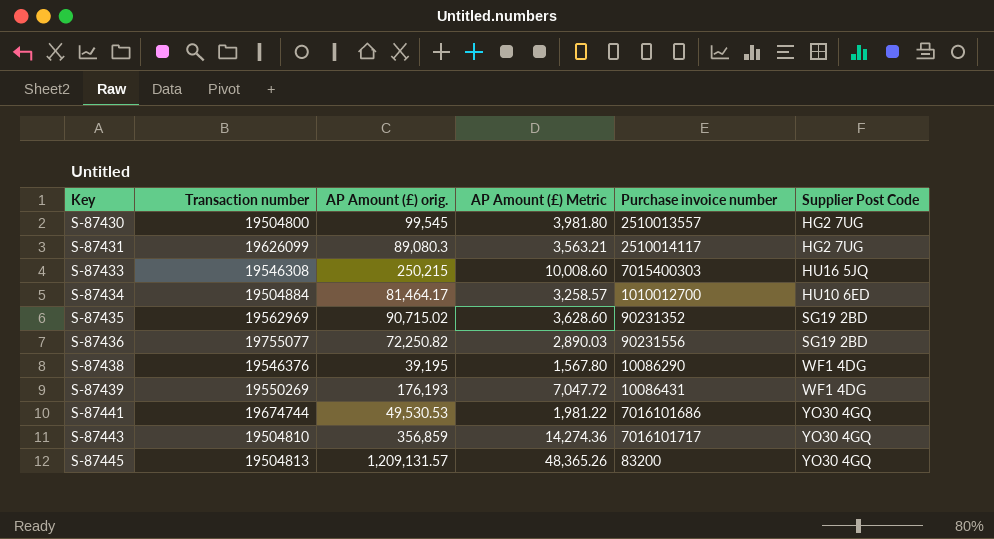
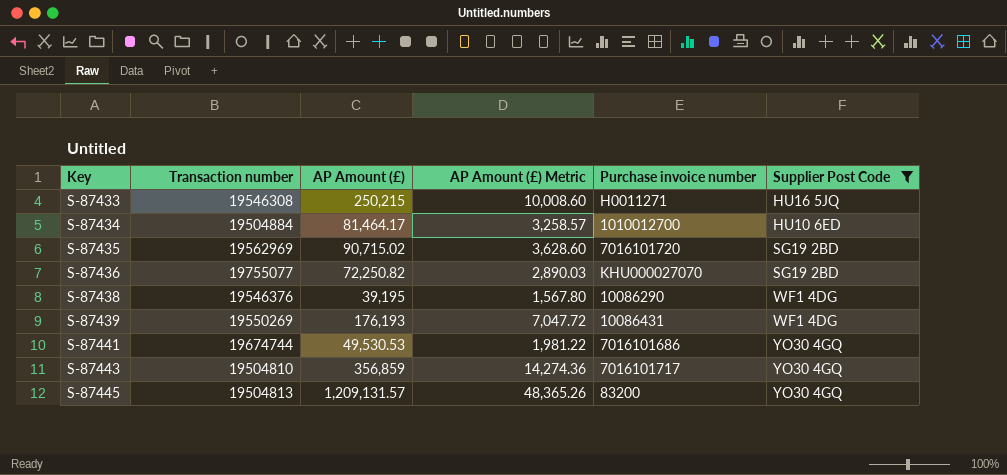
filter: none -> Supplier Post Code != HG2 7UG
column name: AP Amount (£) orig. -> AP Amount (£)
S-87433 | Purchase invoice number: 7015400303 -> H0011271
S-87435 | Purchase invoice number: 90231352 -> 7016101720
S-87436 | Purchase invoice number: 90231556 -> KHU000027070

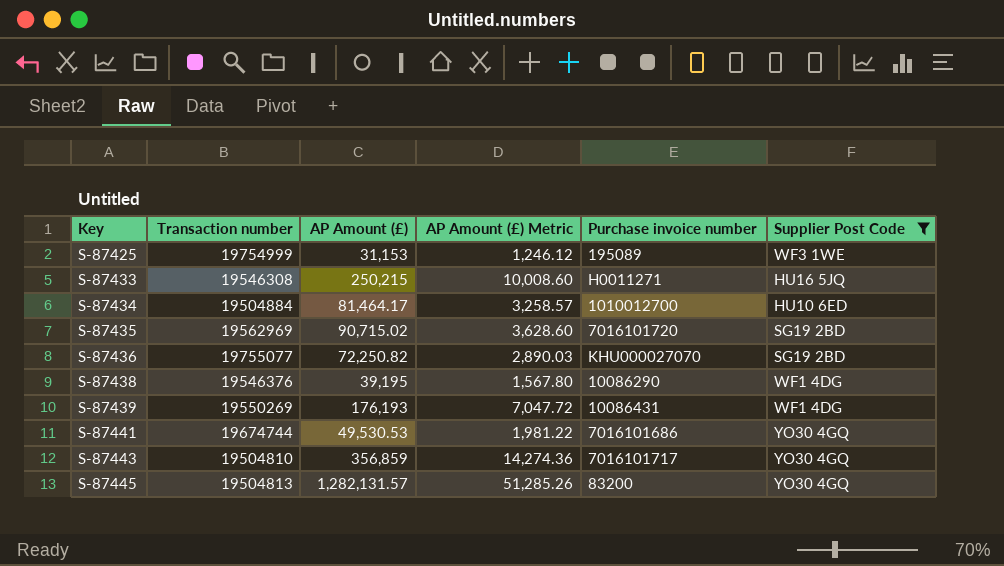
row S-87425: none -> 19754999 | 31,153 | 1,246.12 | 195089 | WF3 1WE
S-87445 | AP Amount (£): 1,209,131.57 -> 1,282,131.57
S-87445 | AP Amount (£) Metric: 48,365.26 -> 51,285.26

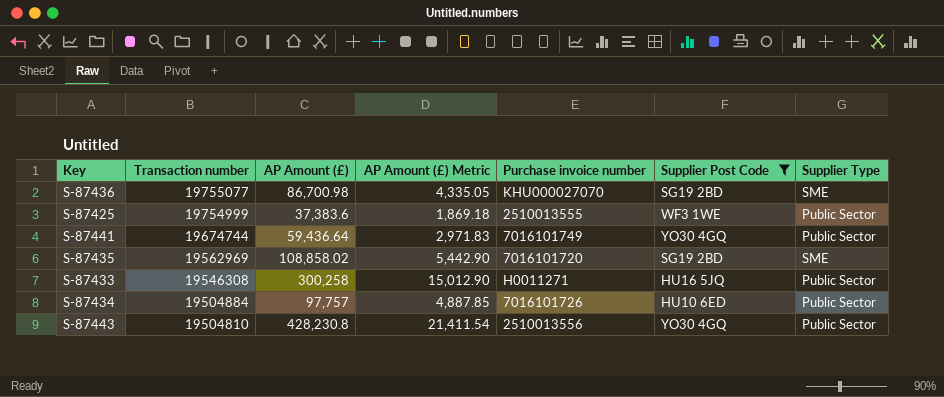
row order: Key ascending -> Transaction number descending
column AP Amount (£) Metric | formula: [AP Amount (£)] * 0.04 -> [AP Amount (£)] * 0.05
column Supplier Type | position: none -> 7
row S-87438: 19546376 | 39,195 | 1,567.80 | 10086290 | WF1 4DG -> none
row S-87439: 19550269 | 176,193 | 7,047.72 | 10086431 | WF1 4DG -> none
row S-87445: 19504813 | 1,282,131.57 | 51,285.26 | 83200 | YO30 4GQ -> none
S-87436 | AP Amount (£): 72,250.82 -> 86,700.98
S-87425 | AP Amount (£): 31,153 -> 37,383.6
S-87425 | Purchase invoice number: 195089 -> 2510013555
S-87441 | AP Amount (£): 49,530.53 -> 59,436.64
S-87441 | Purchase invoice number: 7016101686 -> 7016101749
S-87435 | AP Amount (£): 90,715.02 -> 108,858.02
S-87433 | AP Amount (£): 250,215 -> 300,258
S-87434 | AP Amount (£): 81,464.17 -> 97,757
S-87434 | Purchase invoice number: 1010012700 -> 7016101726
S-87443 | AP Amount (£): 356,859 -> 428,230.8
S-87443 | Purchase invoice number: 7016101717 -> 2510013556

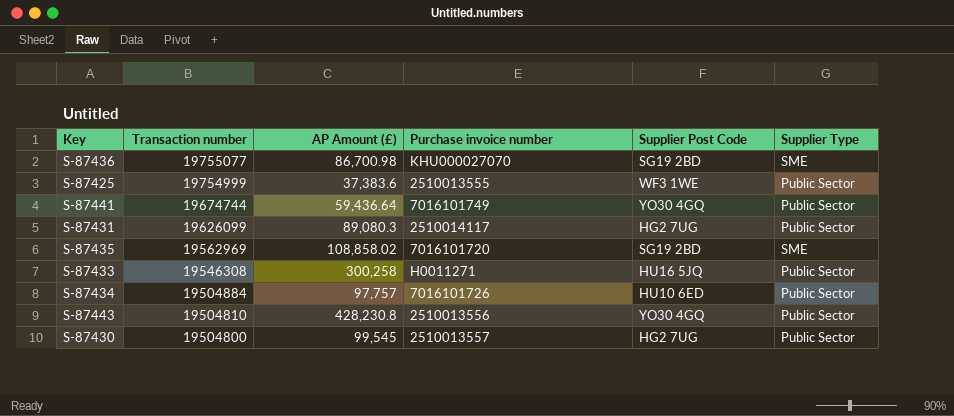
filter: Supplier Post Code != HG2 7UG -> none
column AP Amount (£) Metric | formula: [AP Amount (£)] * 0.05 -> none

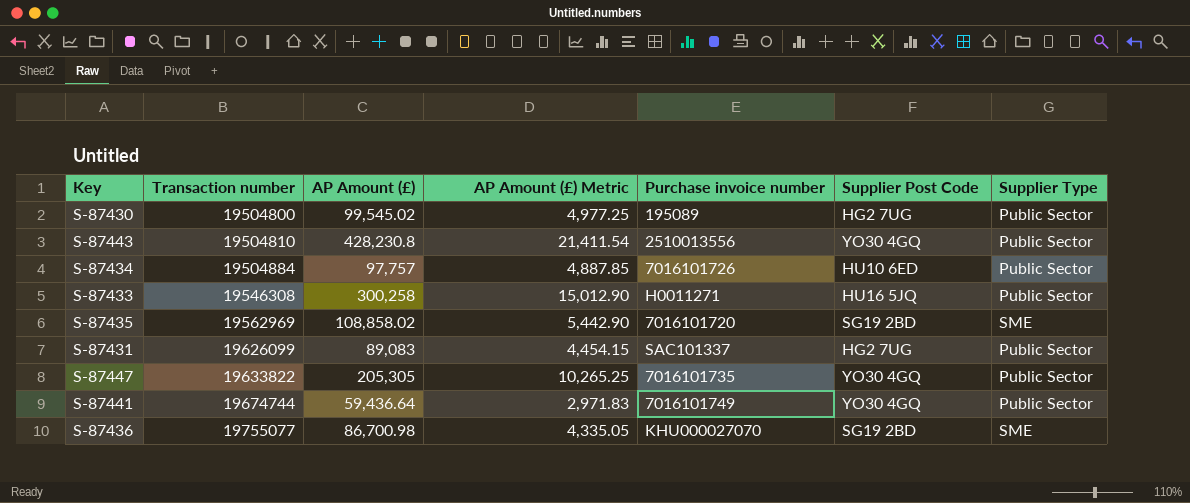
row order: Transaction number descending -> Transaction number ascending
column AP Amount (£) Metric | formula: none -> [AP Amount (£)] * 0.05
row S-87425: 19754999 | 37,383.6 | 2510013555 | WF3 1WE | Public Sector -> none
S-87430 | AP Amount (£): 99,545 -> 99,545.02
S-87430 | Purchase invoice number: 2510013557 -> 195089
S-87431 | AP Amount (£): 89,080.3 -> 89,083
S-87431 | Purchase invoice number: 2510014117 -> SAC101337
row S-87447: none -> 19633822 | 205,305 | 10,265.25 | 7016101735 | YO30 4GQ | Public Sector

